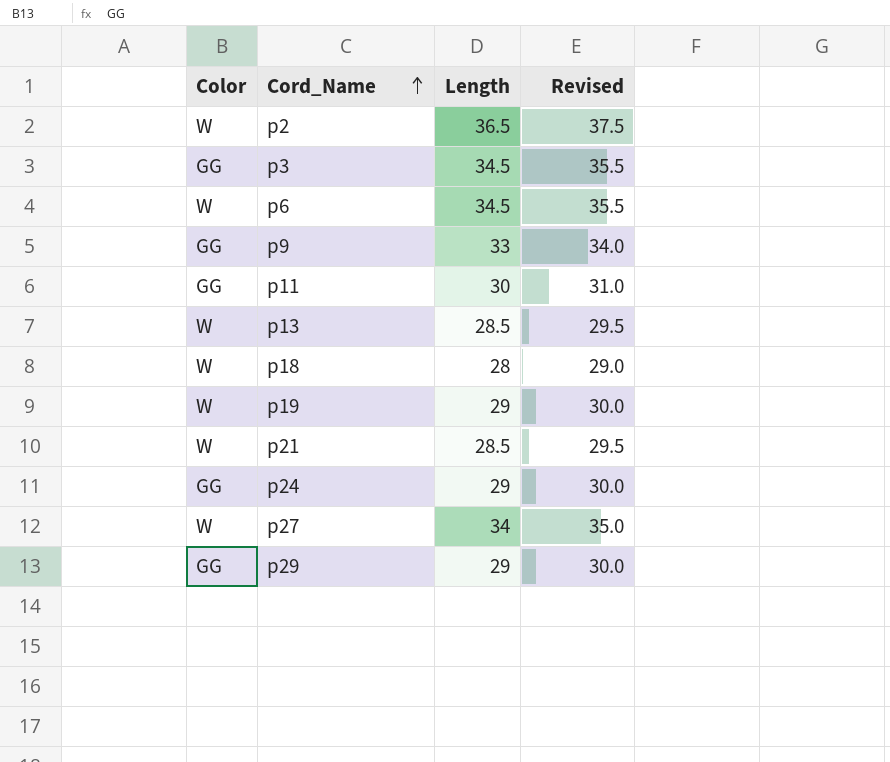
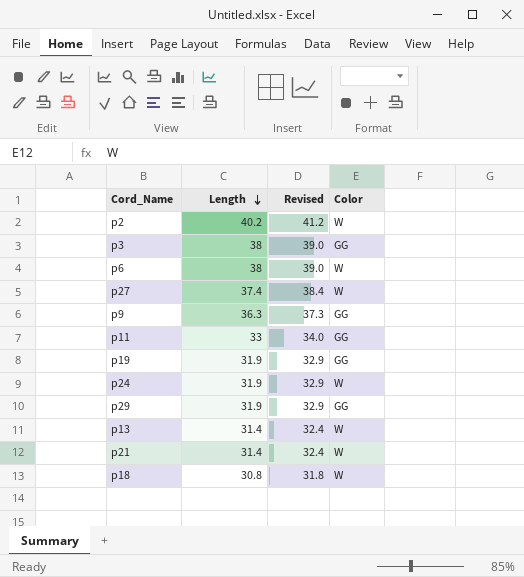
row order: Cord_Name ascending -> Length descending
column Color | position: 1 -> 4
p2 | Length: 36.5 -> 40.2
p2 | Revised: 37.5 -> 41.2
p3 | Length: 34.5 -> 38
p3 | Revised: 35.5 -> 39.0
p6 | Length: 34.5 -> 38
p6 | Revised: 35.5 -> 39.0
p27 | Length: 34 -> 37.4
p27 | Revised: 35.0 -> 38.4
p9 | Length: 33 -> 36.3
p9 | Revised: 34.0 -> 37.3
p11 | Length: 30 -> 33
p11 | Revised: 31.0 -> 34.0
p19 | Length: 29 -> 31.9
p19 | Revised: 30.0 -> 32.9
p19 | Color: W -> GG
p24 | Length: 29 -> 31.9
p24 | Revised: 30.0 -> 32.9
p24 | Color: GG -> W
p29 | Length: 29 -> 31.9
p29 | Revised: 30.0 -> 32.9
p13 | Length: 28.5 -> 31.4
p13 | Revised: 29.5 -> 32.4
p21 | Length: 28.5 -> 31.4
p21 | Revised: 29.5 -> 32.4
p18 | Length: 28 -> 30.8
p18 | Revised: 29.0 -> 31.8

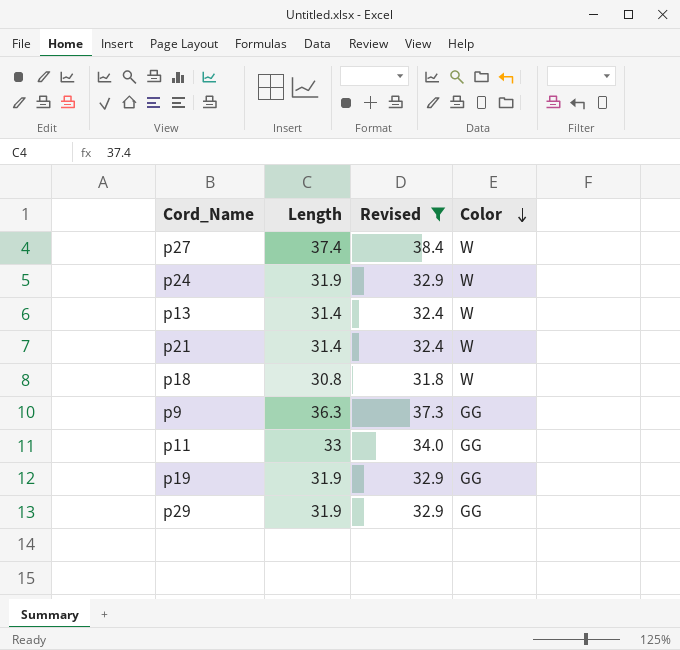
filter: none -> Revised <= 38.4
row order: Length descending -> Color descending

